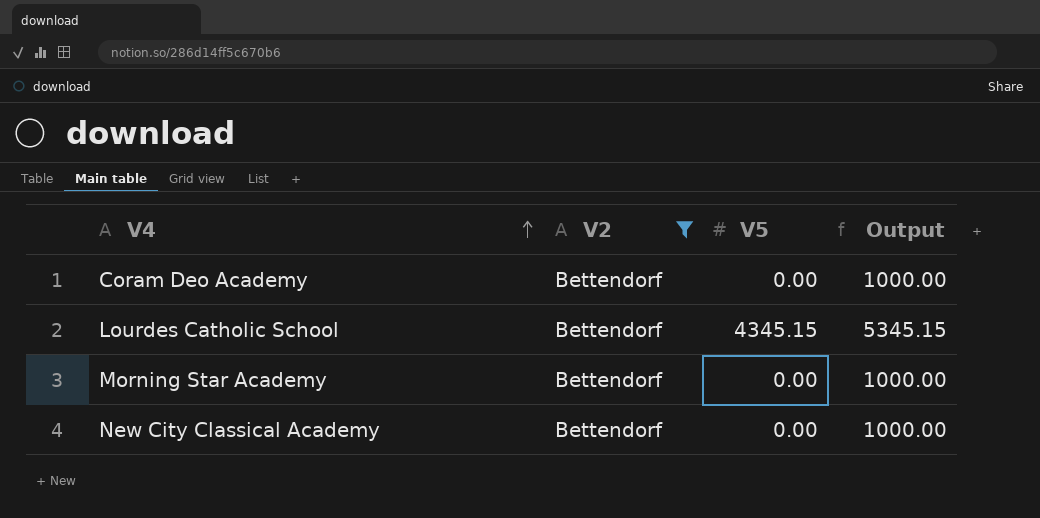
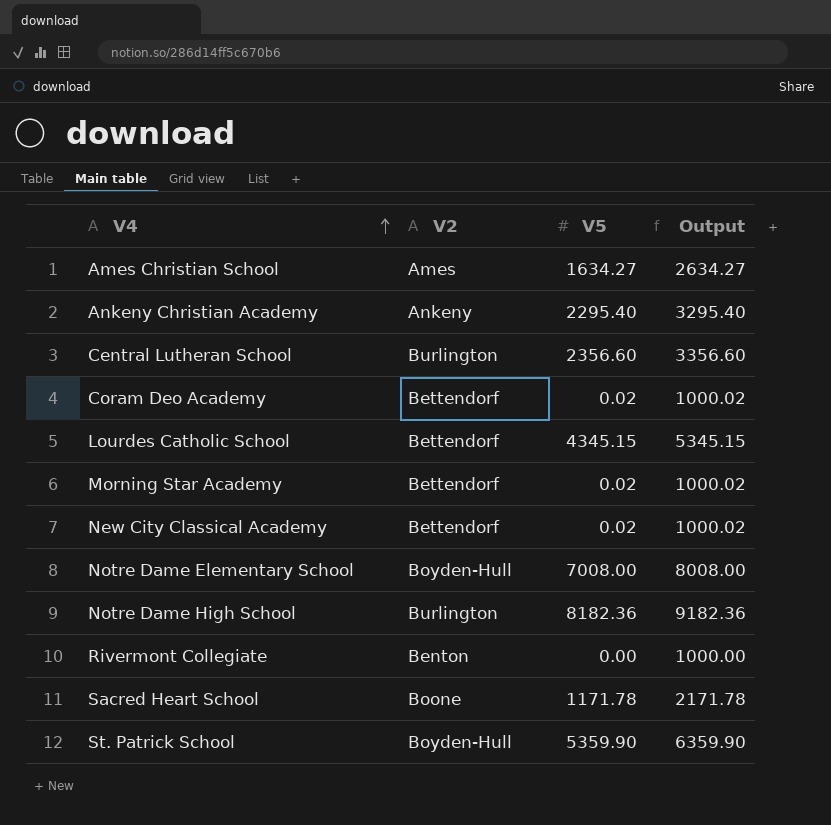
filter: V2 = Bettendorf -> none
Coram Deo Academy | V5: 0.00 -> 0.02
Coram Deo Academy | Output: 1000.00 -> 1000.02
Morning Star Academy | V5: 0.00 -> 0.02
Morning Star Academy | Output: 1000.00 -> 1000.02
New City Classical Academy | V5: 0.00 -> 0.02
New City Classical Academy | Output: 1000.00 -> 1000.02

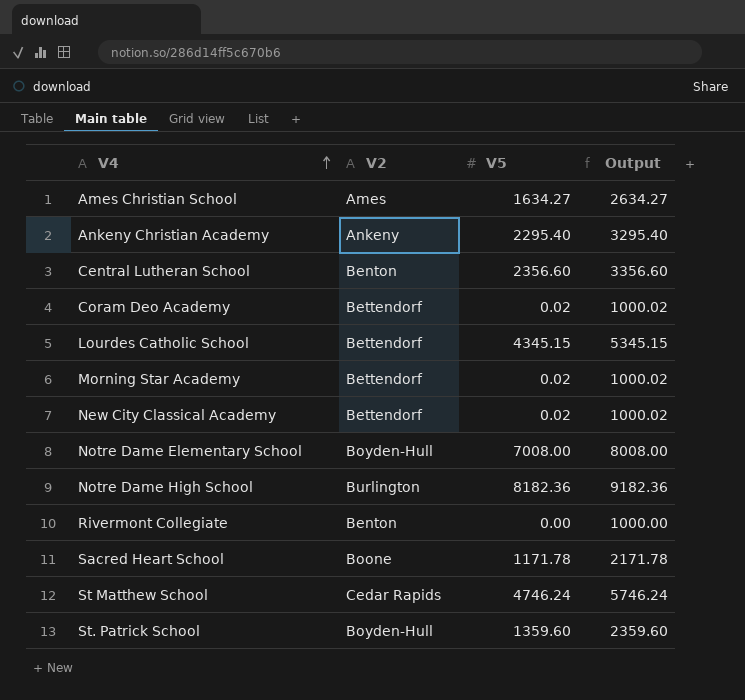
Central Lutheran School | V2: Burlington -> Benton
row St Matthew School: none -> Cedar Rapids | 4746.24 | 5746.24
St. Patrick School | V5: 5359.90 -> 1359.60
St. Patrick School | Output: 6359.90 -> 2359.60

